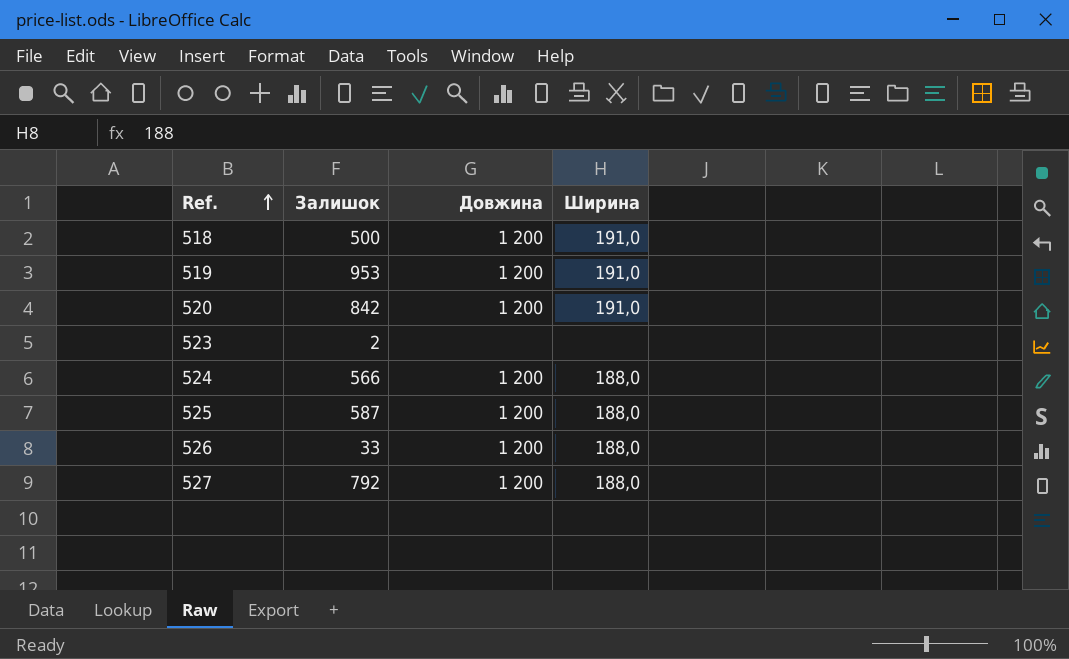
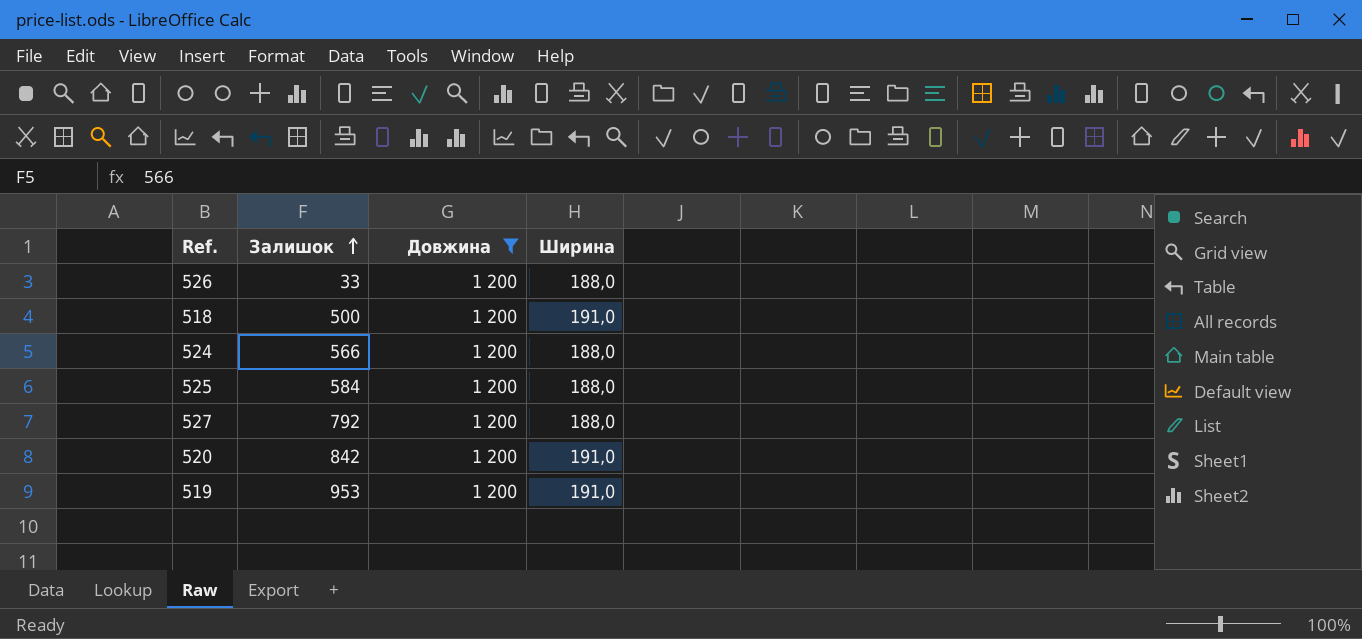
filter: none -> Довжина = 1 200
row order: Ref. ascending -> Залишок ascending
525 | Залишок: 587 -> 584

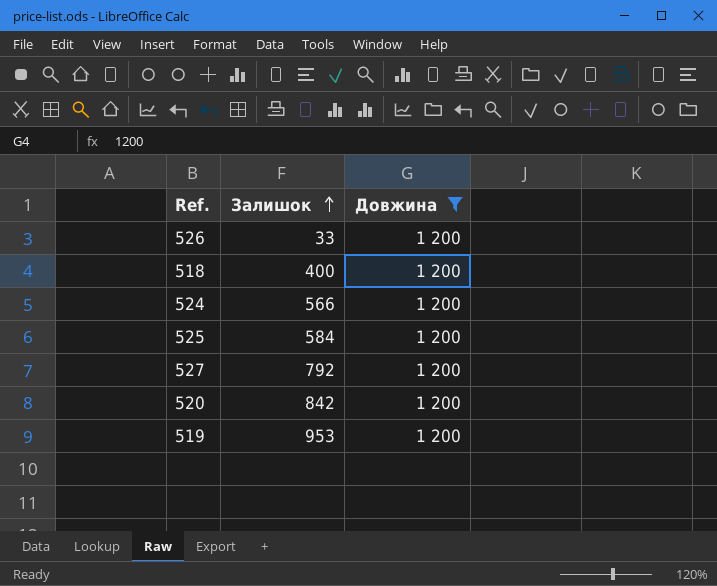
column Ширина | position: 4 -> none
518 | Залишок: 500 -> 400

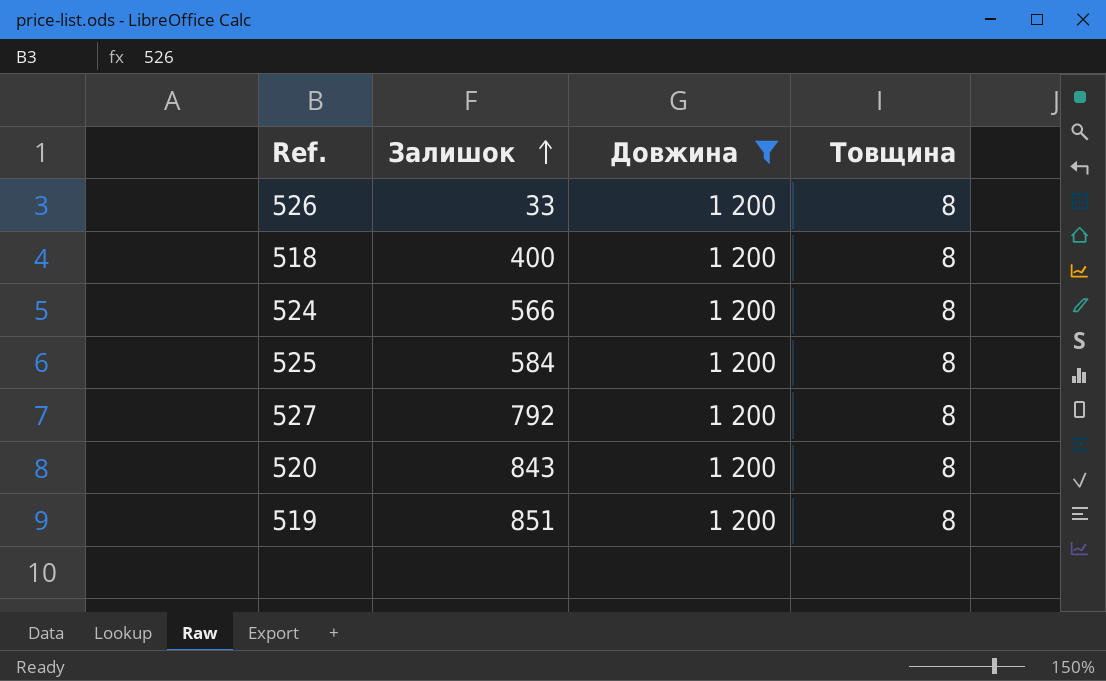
column Товщина | position: none -> 4
520 | Залишок: 842 -> 843
519 | Залишок: 953 -> 851

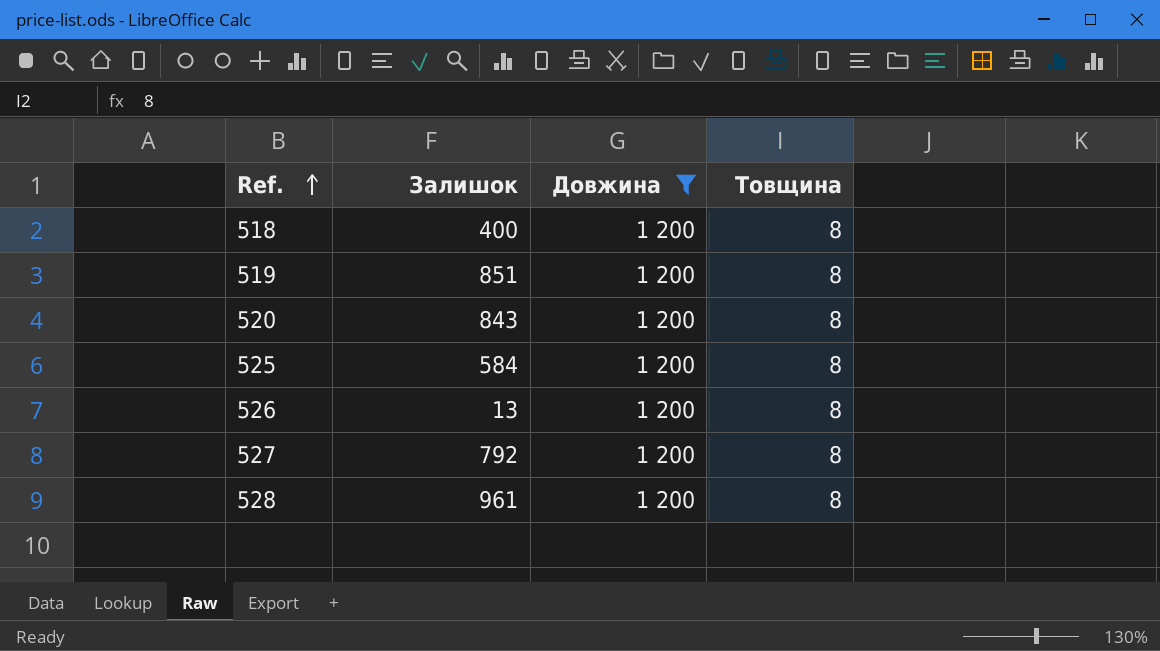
row order: Залишок ascending -> Ref. ascending
row 524: 566 | 1 200 | 8 -> none
526 | Залишок: 33 -> 13
row 528: none -> 961 | 1 200 | 8

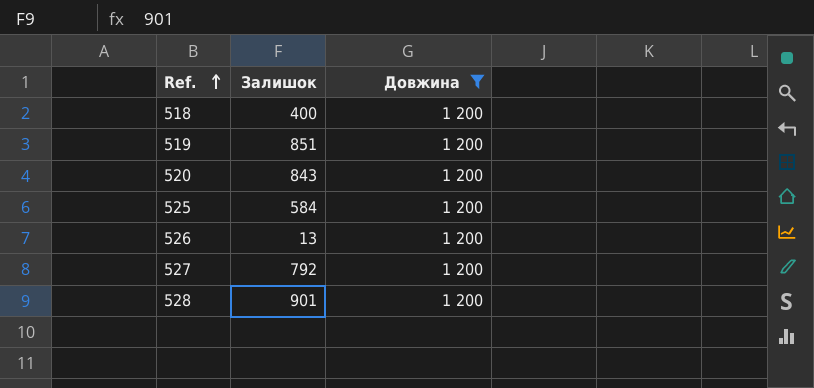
column Товщина | position: 4 -> none
528 | Залишок: 961 -> 901

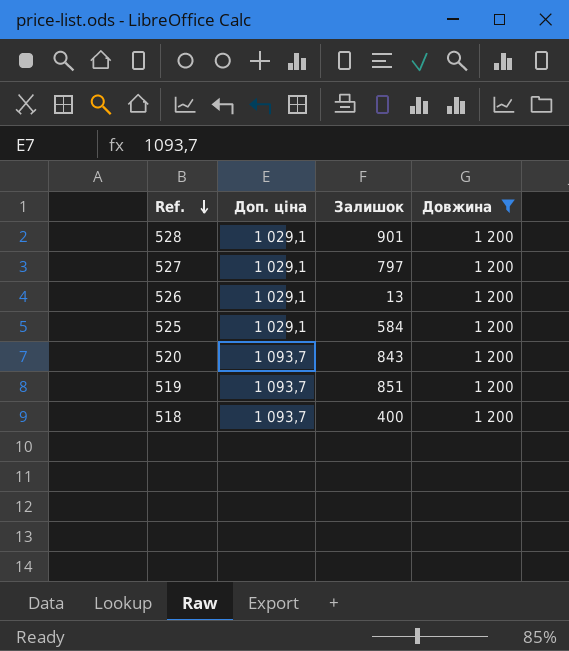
row order: Ref. ascending -> Ref. descending
column Доп. ціна | position: none -> 2
527 | Залишок: 792 -> 797

